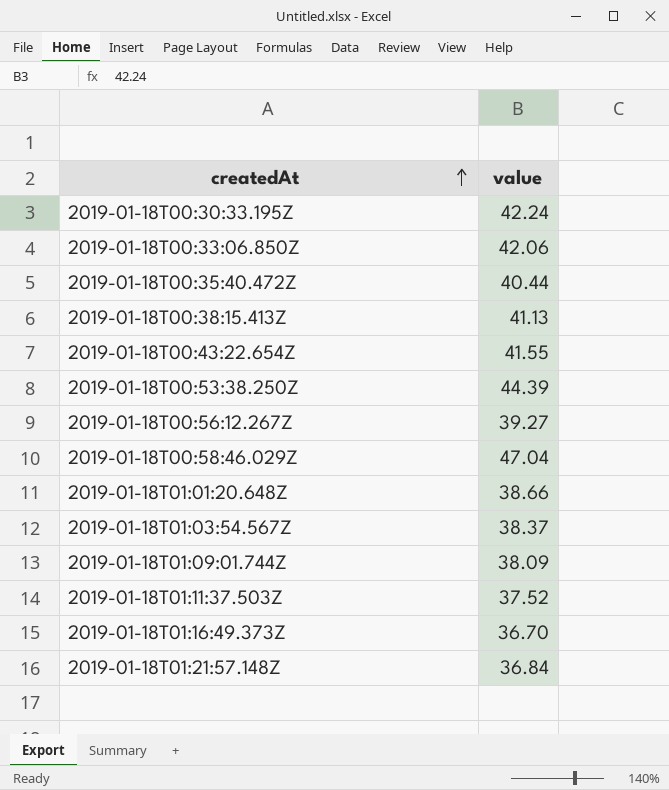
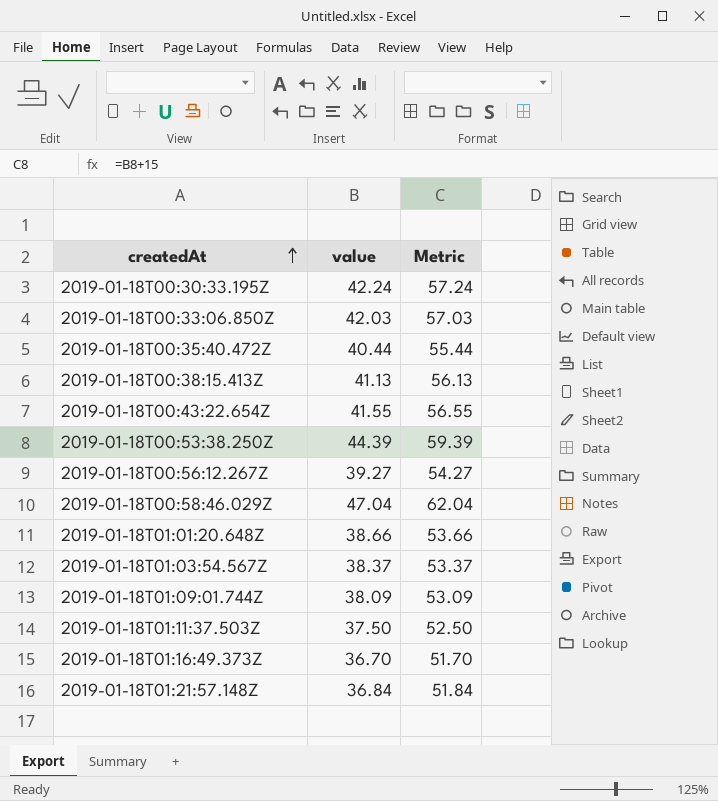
column Metric | formula: none -> [value] + 15
2019-01-18T00:33:06.850Z | value: 42.06 -> 42.03
2019-01-18T01:11:37.503Z | value: 37.52 -> 37.50

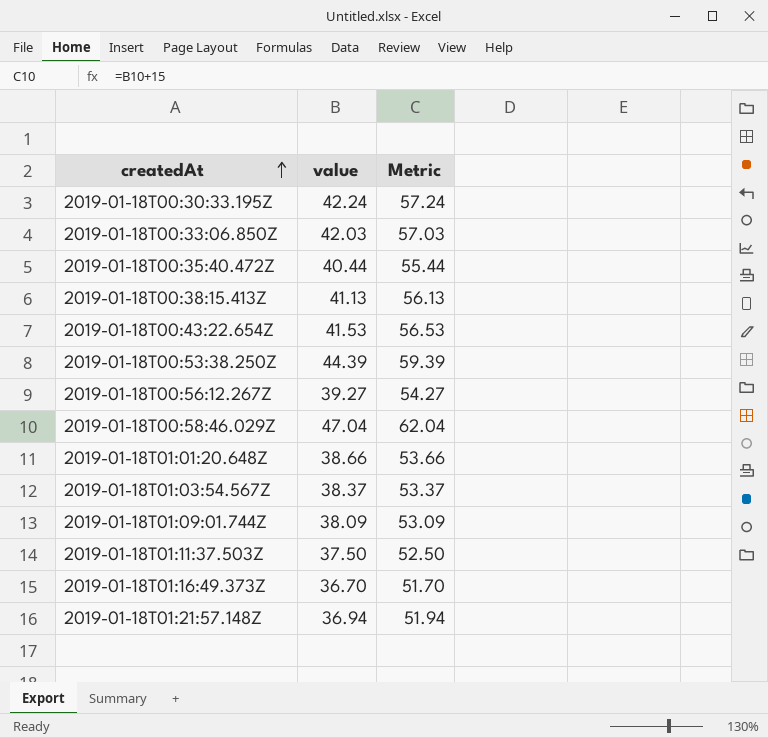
2019-01-18T00:43:22.654Z | value: 41.55 -> 41.53
2019-01-18T00:43:22.654Z | Metric: 56.55 -> 56.53
2019-01-18T01:21:57.148Z | value: 36.84 -> 36.94
2019-01-18T01:21:57.148Z | Metric: 51.84 -> 51.94

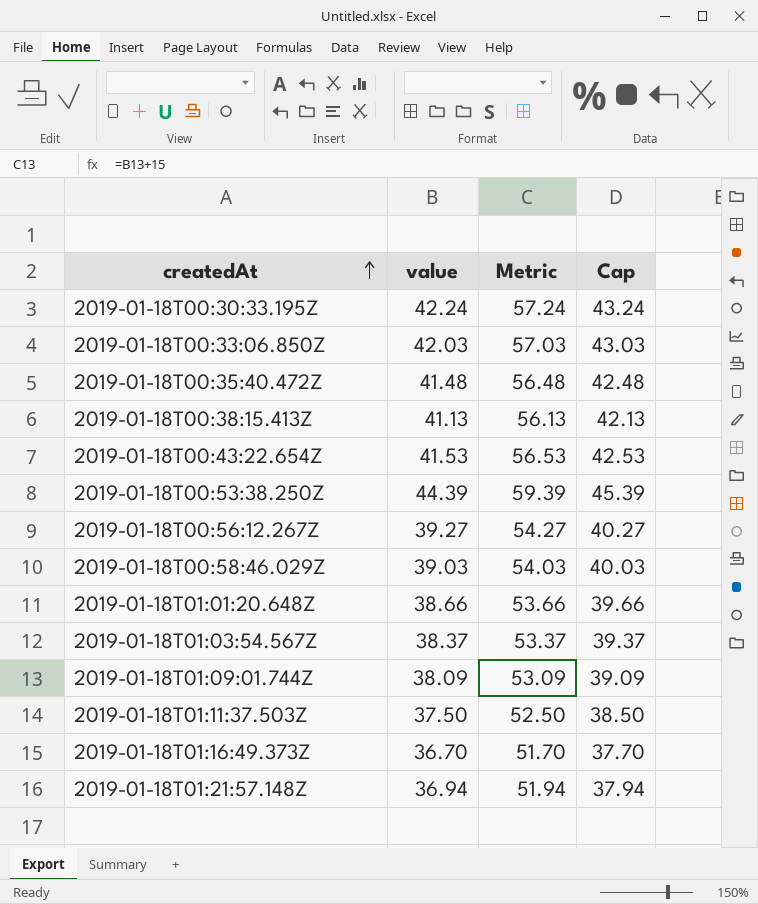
column Cap | formula: none -> [value] + 1
2019-01-18T00:35:40.472Z | value: 40.44 -> 41.48
2019-01-18T00:35:40.472Z | Metric: 55.44 -> 56.48
2019-01-18T00:58:46.029Z | value: 47.04 -> 39.03
2019-01-18T00:58:46.029Z | Metric: 62.04 -> 54.03

